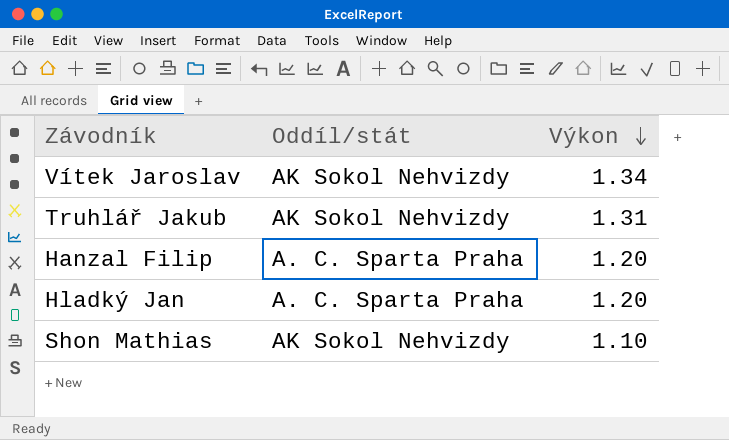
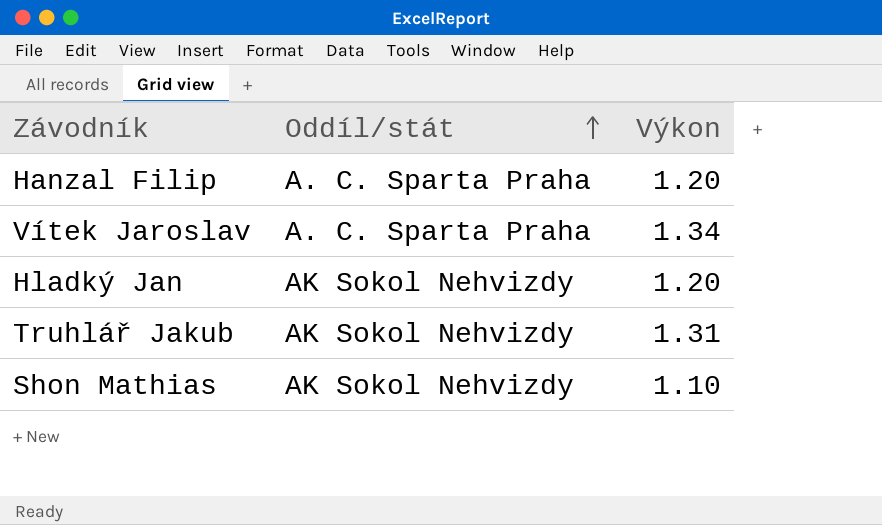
row order: Výkon descending -> Oddíl/stát ascending
Vítek Jaroslav | Oddíl/stát: AK Sokol Nehvizdy -> A. C. Sparta Praha
Hladký Jan | Oddíl/stát: A. C. Sparta Praha -> AK Sokol Nehvizdy

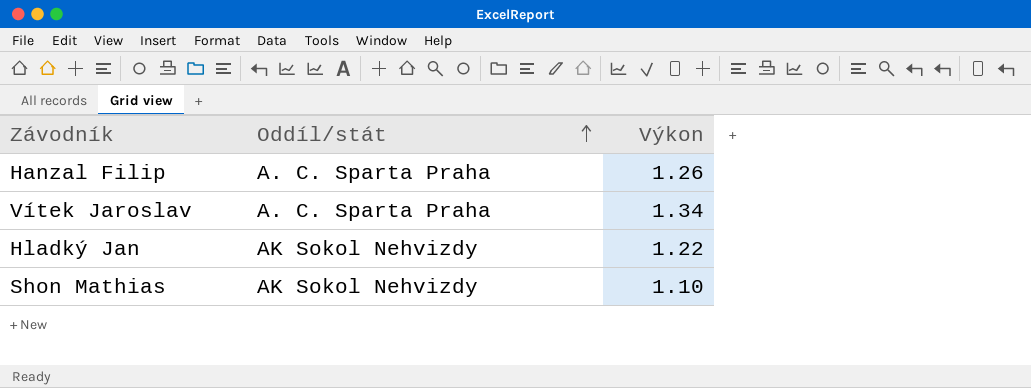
row Truhlář Jakub: AK Sokol Nehvizdy | 1.31 -> none
Hanzal Filip | Výkon: 1.20 -> 1.26
Hladký Jan | Výkon: 1.20 -> 1.22

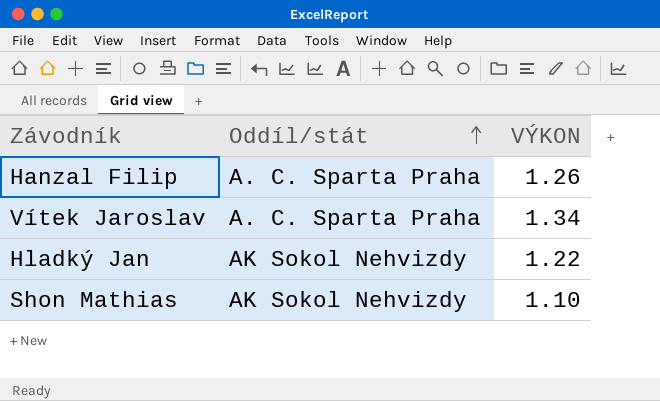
column name: Výkon -> VÝKON

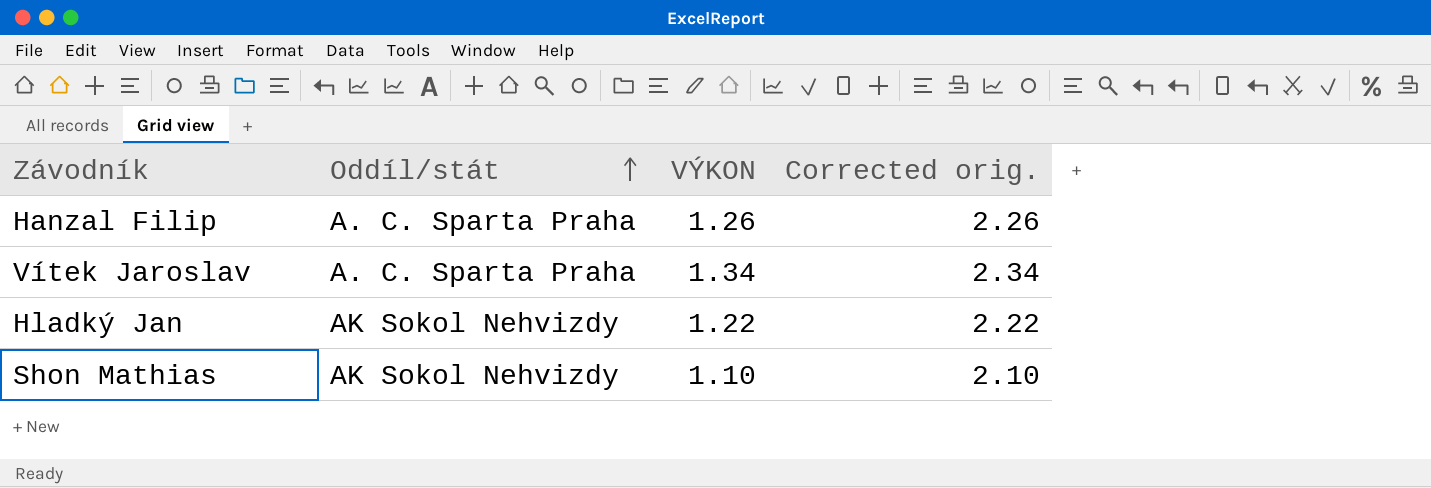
column Corrected orig. | formula: none -> [VÝKON] + 1

